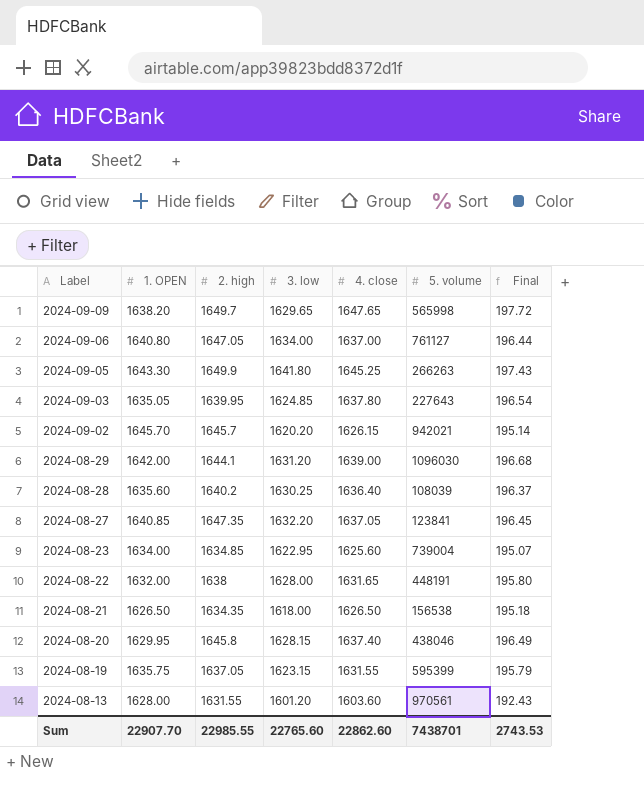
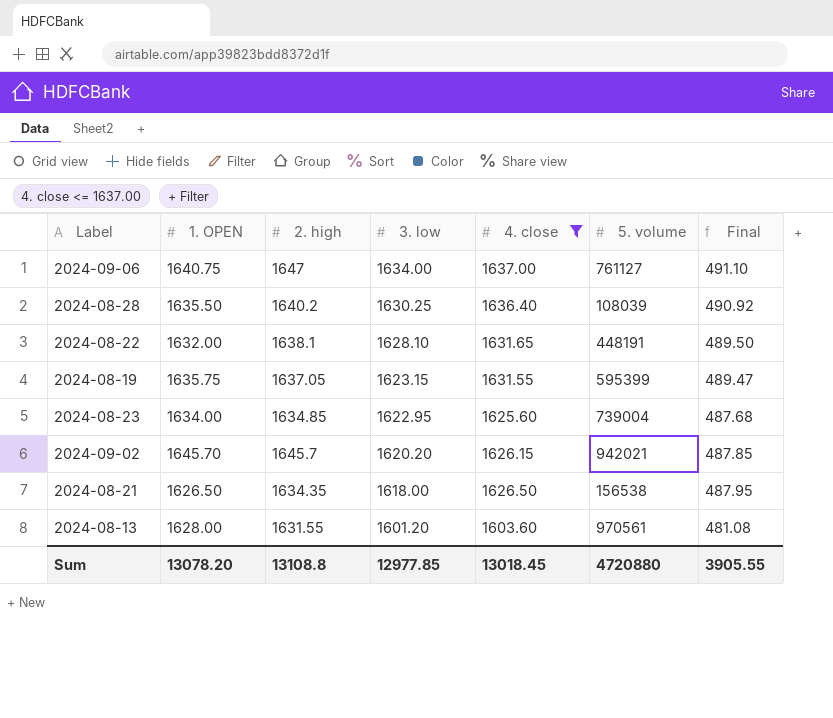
filter: none -> 4. close <= 1637.00
row order: Label descending -> 3. low descending
column Final | formula: [4. close] * 0.12 -> [4. close] * 0.3
2024-09-06 | 1. OPEN: 1640.80 -> 1640.75
2024-09-06 | 2. high: 1647.05 -> 1647
2024-08-28 | 1. OPEN: 1635.60 -> 1635.50
2024-08-22 | 2. high: 1638 -> 1638.1
2024-08-22 | 3. low: 1628.00 -> 1628.10
Sum | 1. OPEN: 22907.70 -> 13078.20
Sum | 2. high: 22985.55 -> 13108.8
Sum | 3. low: 22765.60 -> 12977.85
Sum | 4. close: 22862.60 -> 13018.45
Sum | 5. volume: 7438701 -> 4720880
Sum | Final: 2743.53 -> 3905.55

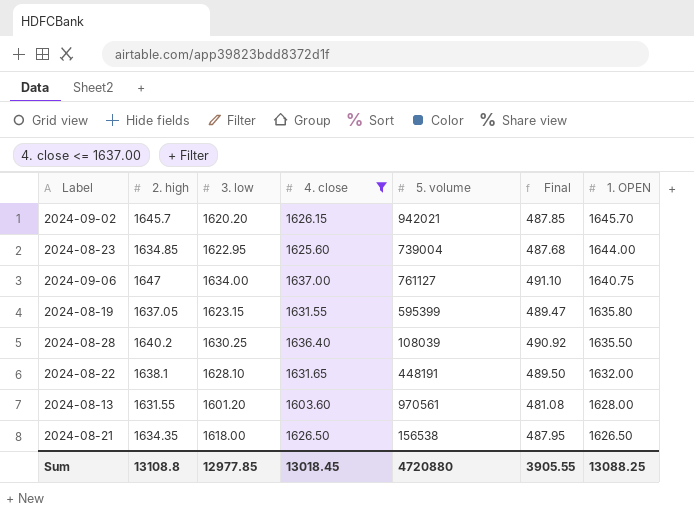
row order: 3. low descending -> 1. OPEN descending
column 1. OPEN | position: 2 -> 7
2024-08-23 | 1. OPEN: 1634.00 -> 1644.00
2024-08-19 | 1. OPEN: 1635.75 -> 1635.80
Sum | 1. OPEN: 13078.20 -> 13088.25

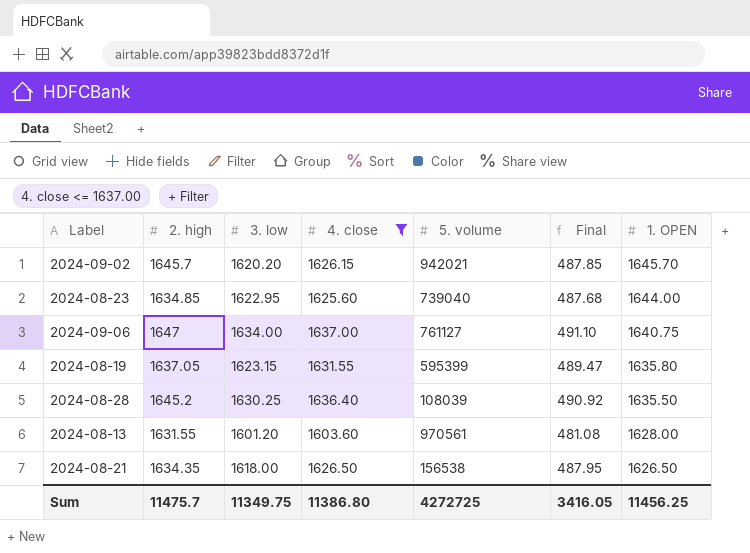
row 2024-08-22: 1638.1 | 1628.10 | 1631.65 | 448191 | 489.50 | 1632.00 -> none
2024-08-23 | 5. volume: 739004 -> 739040
2024-08-28 | 2. high: 1640.2 -> 1645.2
Sum | 2. high: 13108.8 -> 11475.7
Sum | 3. low: 12977.85 -> 11349.75
Sum | 4. close: 13018.45 -> 11386.80
Sum | 5. volume: 4720880 -> 4272725
Sum | Final: 3905.55 -> 3416.05
Sum | 1. OPEN: 13088.25 -> 11456.25

